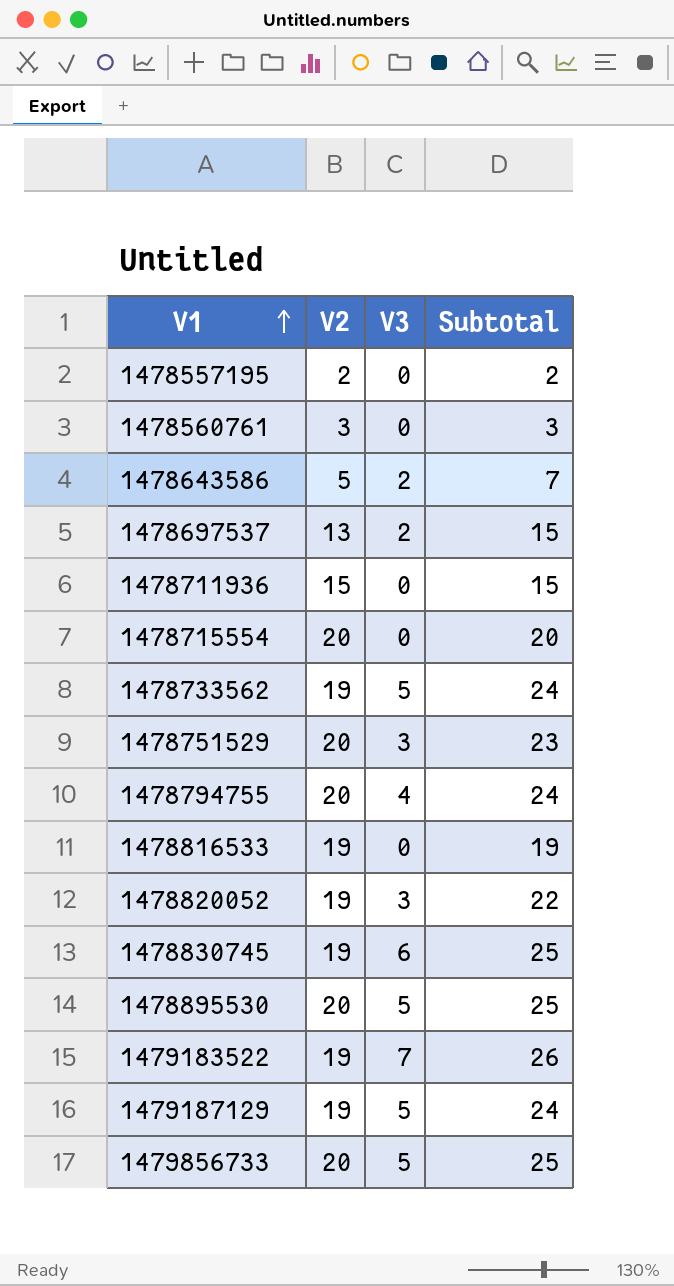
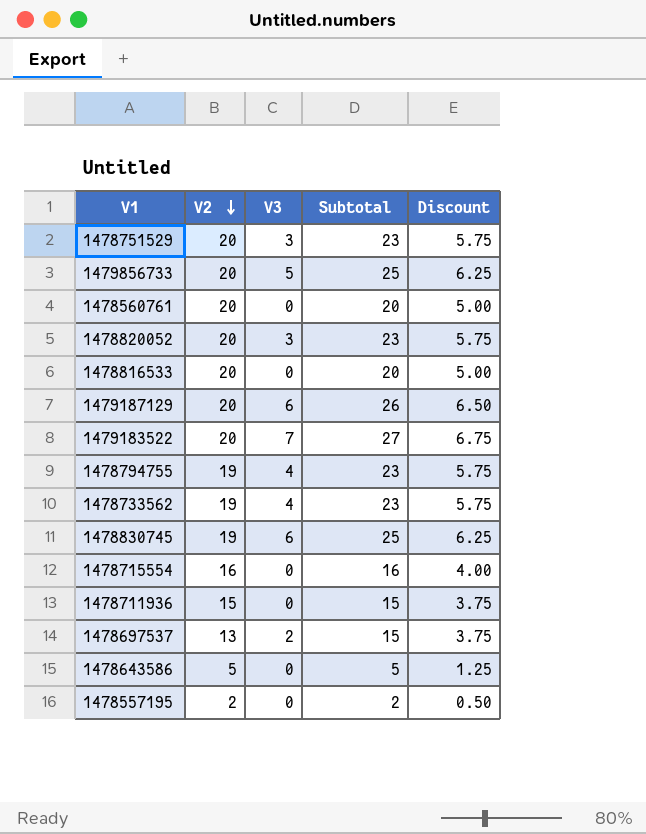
row order: V1 ascending -> V2 descending
column Discount | formula: none -> [Subtotal] * 0.25
row 1478895530: 20 | 5 | 25 -> none
1478560761 | V2: 3 -> 20
1478560761 | Subtotal: 3 -> 20
1478820052 | V2: 19 -> 20
1478820052 | Subtotal: 22 -> 23
1478816533 | V2: 19 -> 20
1478816533 | Subtotal: 19 -> 20
1479187129 | V2: 19 -> 20
1479187129 | V3: 5 -> 6
1479187129 | Subtotal: 24 -> 26
1479183522 | V2: 19 -> 20
1479183522 | Subtotal: 26 -> 27
1478794755 | V2: 20 -> 19
1478794755 | Subtotal: 24 -> 23
1478733562 | V3: 5 -> 4
1478733562 | Subtotal: 24 -> 23
1478715554 | V2: 20 -> 16
1478715554 | Subtotal: 20 -> 16
1478643586 | V3: 2 -> 0
1478643586 | Subtotal: 7 -> 5

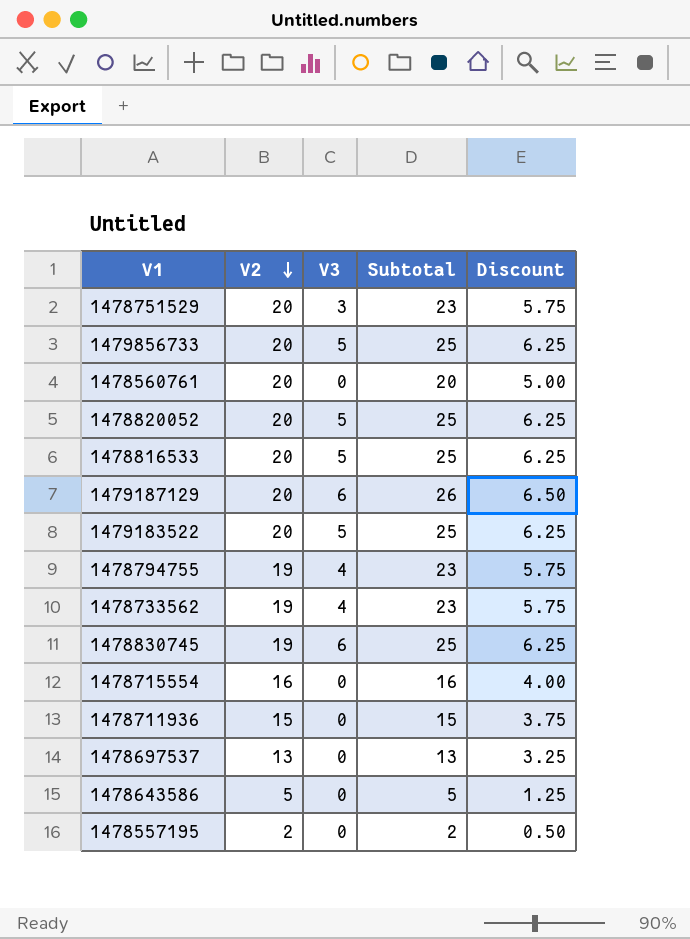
1478820052 | V3: 3 -> 5
1478820052 | Subtotal: 23 -> 25
1478820052 | Discount: 5.75 -> 6.25
1478816533 | V3: 0 -> 5
1478816533 | Subtotal: 20 -> 25
1478816533 | Discount: 5.00 -> 6.25
1479183522 | V3: 7 -> 5
1479183522 | Subtotal: 27 -> 25
1479183522 | Discount: 6.75 -> 6.25
1478697537 | V3: 2 -> 0
1478697537 | Subtotal: 15 -> 13
1478697537 | Discount: 3.75 -> 3.25

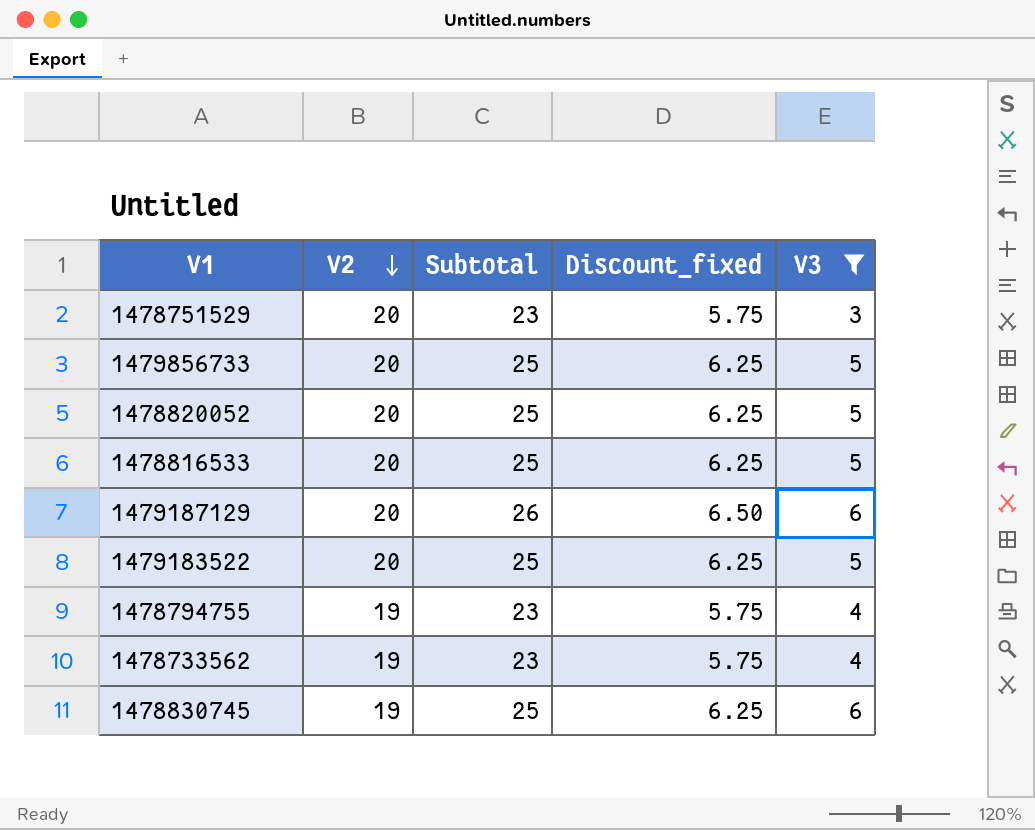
filter: none -> V3 != 0
column name: Discount -> Discount_fixed
column V3 | position: 3 -> 5

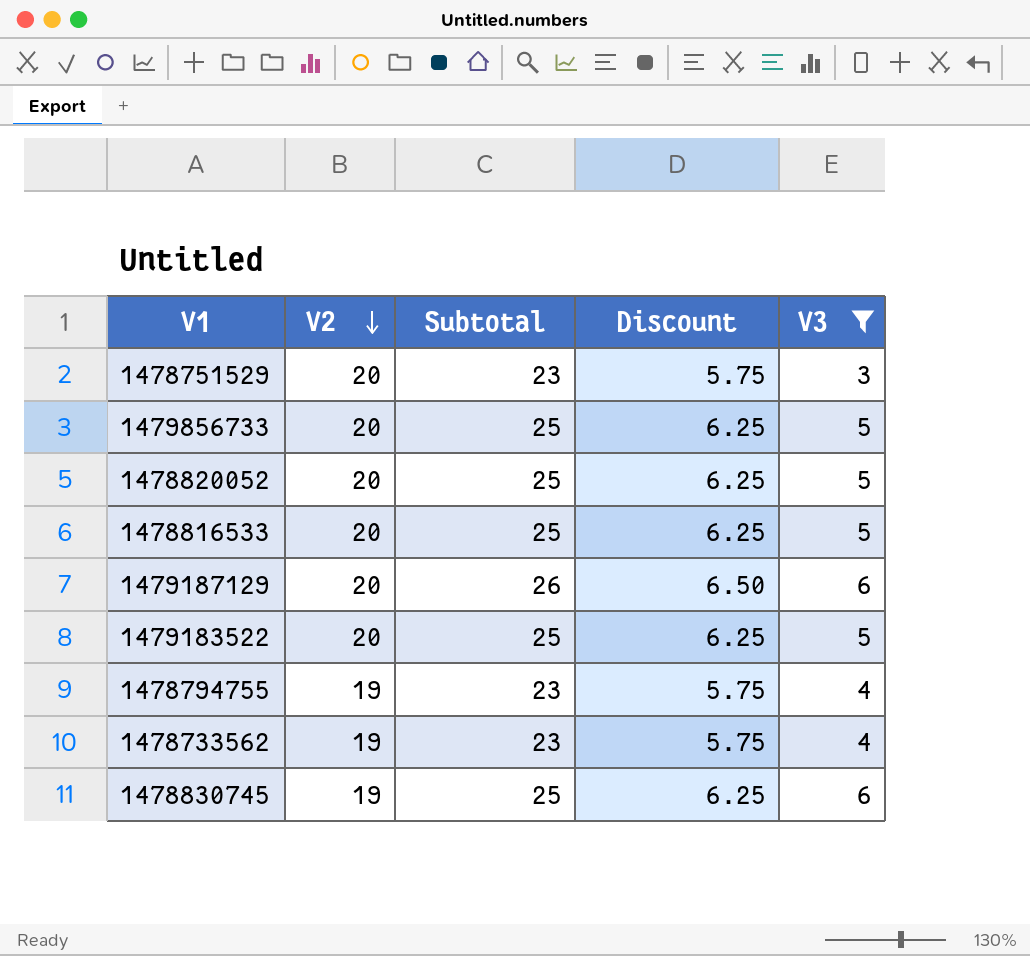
column name: Discount_fixed -> Discount

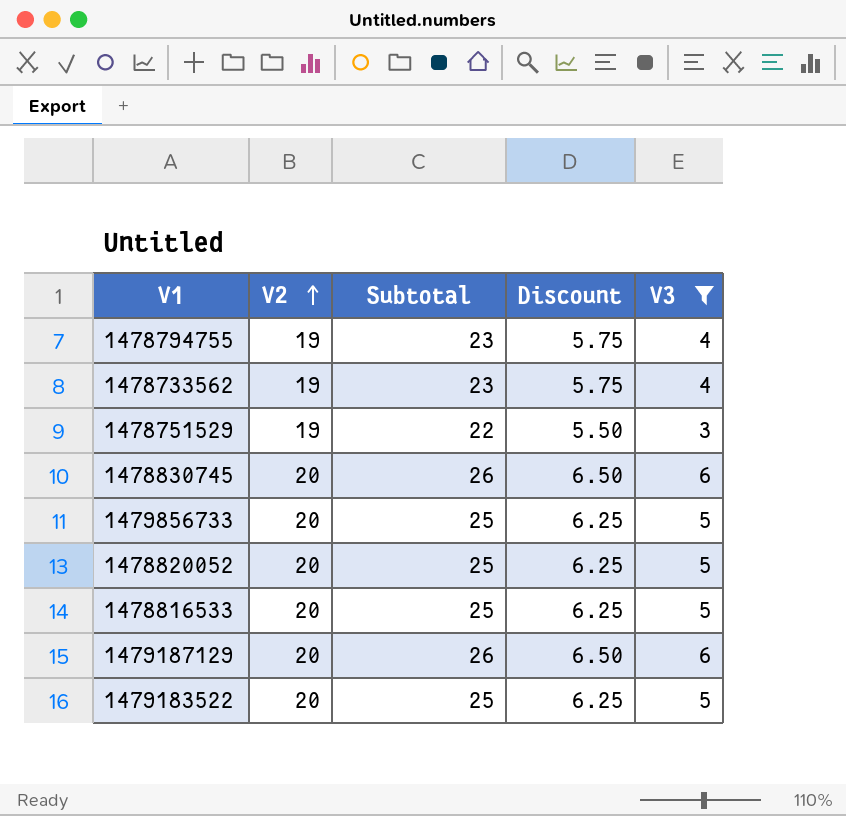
row order: V2 descending -> V2 ascending
1478751529 | V2: 20 -> 19
1478751529 | Subtotal: 23 -> 22
1478751529 | Discount: 5.75 -> 5.50
1478830745 | V2: 19 -> 20
1478830745 | Subtotal: 25 -> 26
1478830745 | Discount: 6.25 -> 6.50

